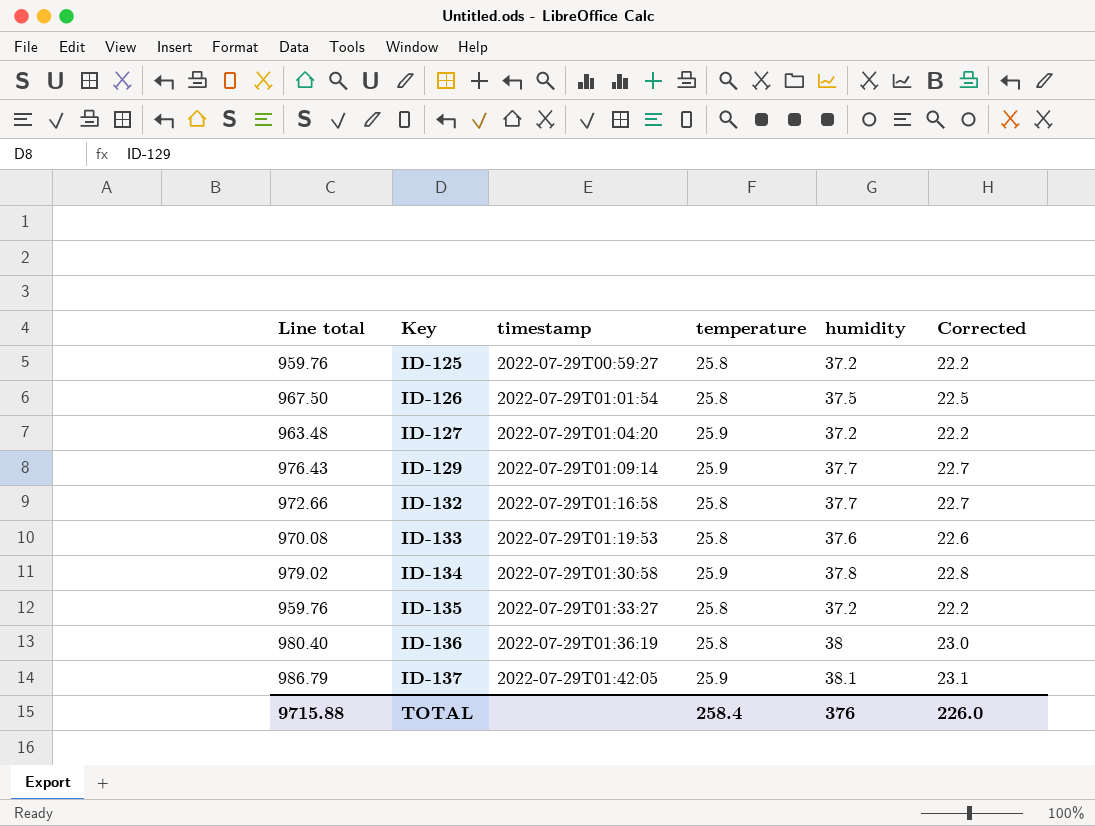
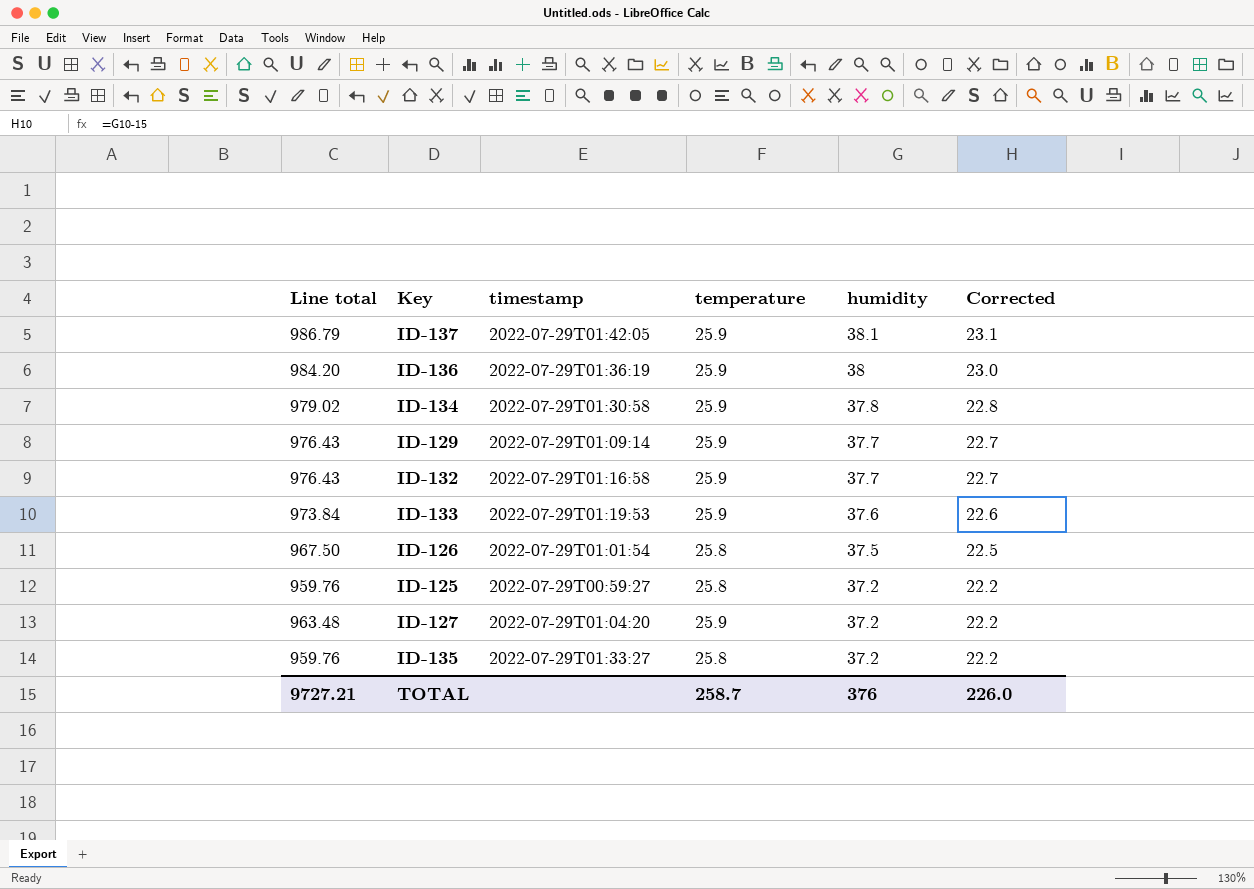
row order: Key ascending -> humidity descending
ID-136 | Line total: 980.40 -> 984.20
ID-136 | temperature: 25.8 -> 25.9
ID-132 | Line total: 972.66 -> 976.43
ID-132 | temperature: 25.8 -> 25.9
ID-133 | Line total: 970.08 -> 973.84
ID-133 | temperature: 25.8 -> 25.9
TOTAL | Line total: 9715.88 -> 9727.21
TOTAL | temperature: 258.4 -> 258.7

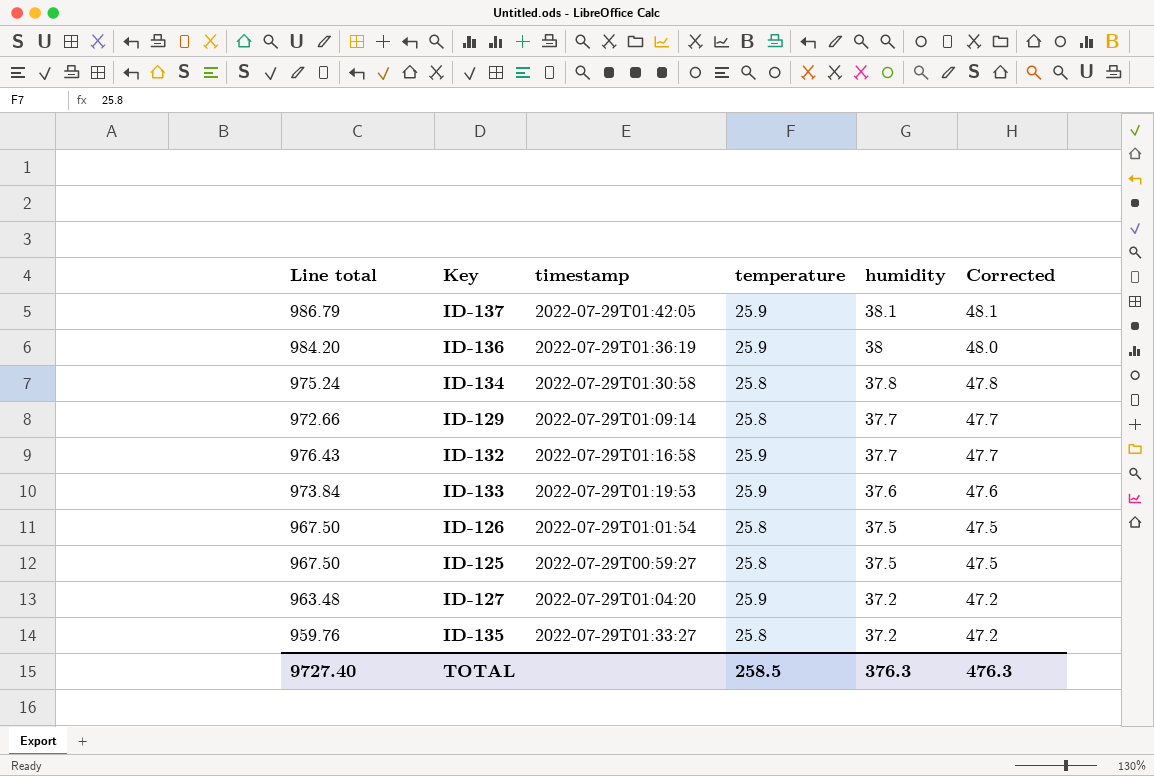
column Corrected | formula: [humidity] - 15 -> [humidity] + 10
ID-134 | Line total: 979.02 -> 975.24
ID-134 | temperature: 25.9 -> 25.8
ID-129 | Line total: 976.43 -> 972.66
ID-129 | temperature: 25.9 -> 25.8
ID-125 | Line total: 959.76 -> 967.50
ID-125 | humidity: 37.2 -> 37.5
TOTAL | Line total: 9727.21 -> 9727.40
TOTAL | temperature: 258.7 -> 258.5
TOTAL | humidity: 376 -> 376.3
TOTAL | Corrected: 226.0 -> 476.3

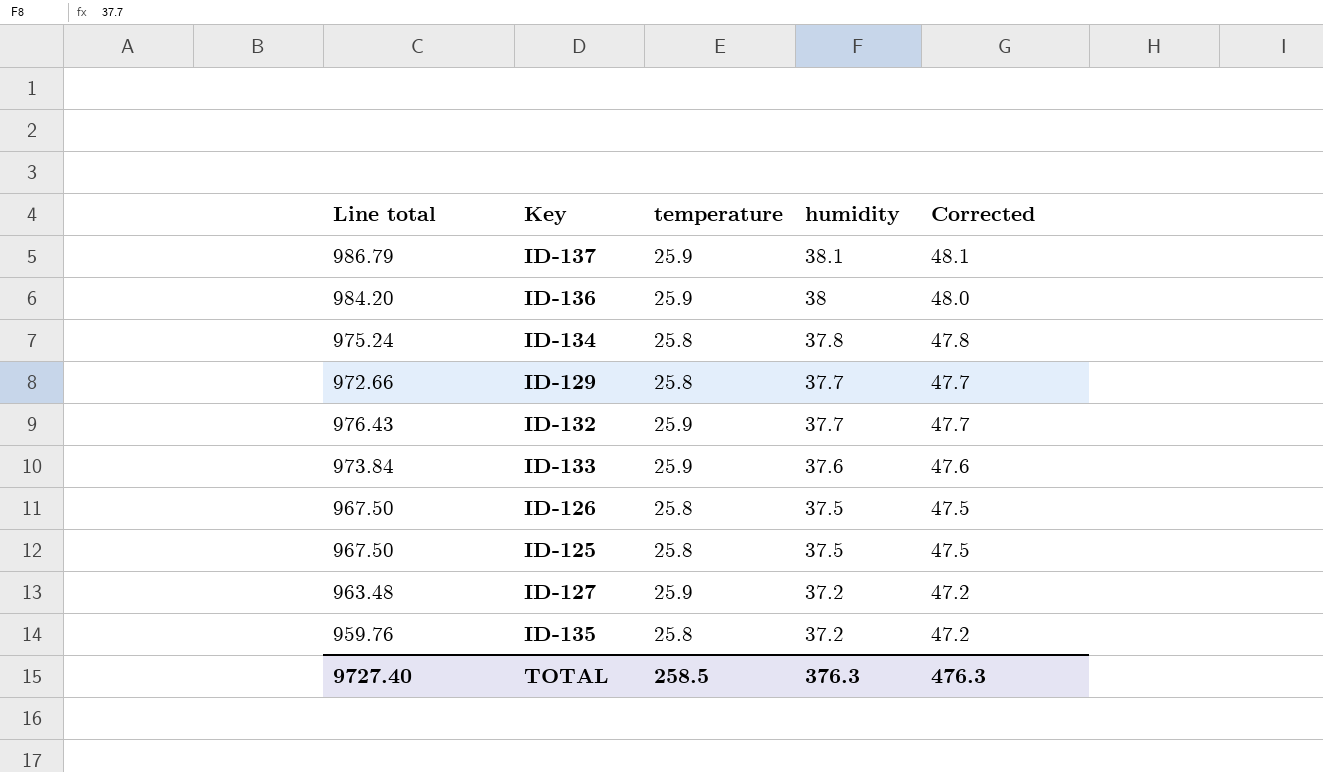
column timestamp | position: 3 -> none

